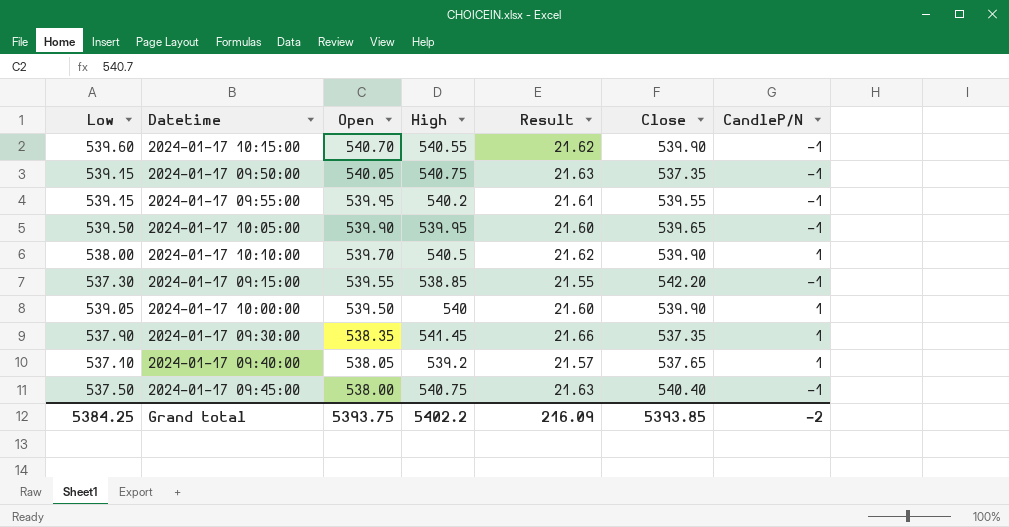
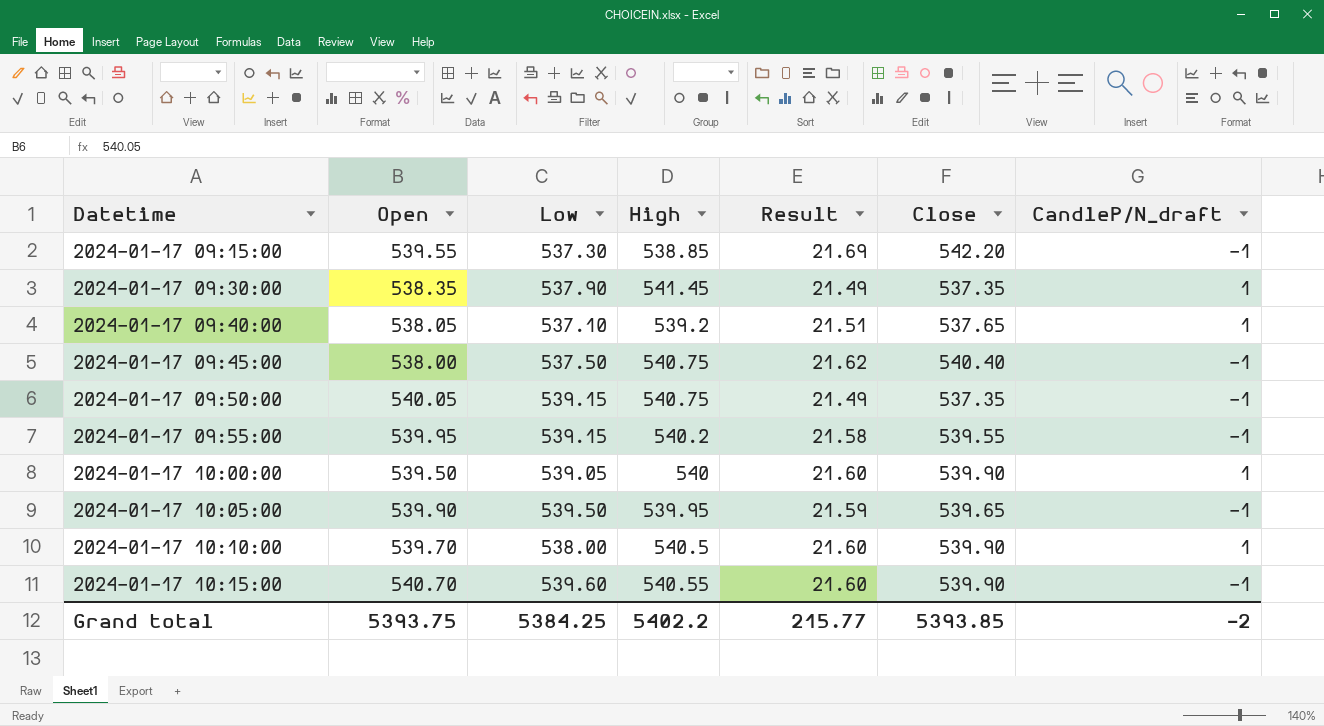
row order: Open descending -> Datetime ascending
column Low | position: 1 -> 3
column Result | formula: [High] * 0.04 -> [Close] * 0.04
column name: CandleP/N -> CandleP/N_draft
Grand total | Result: 216.09 -> 215.77

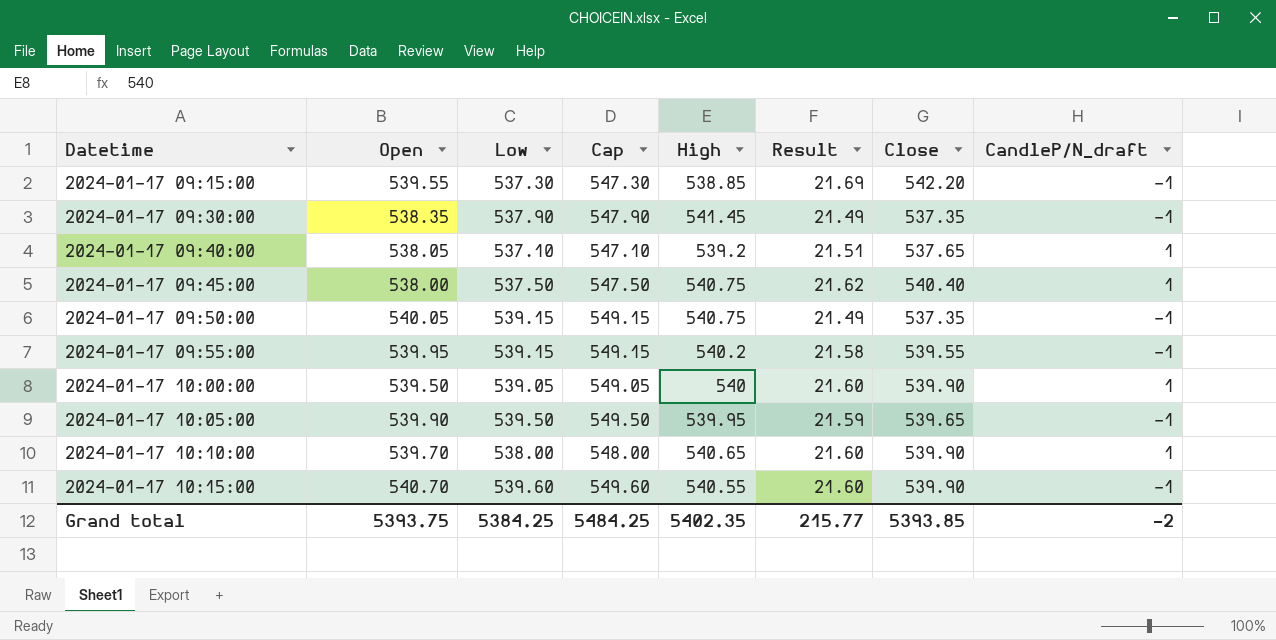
column Cap | formula: none -> [Low] + 10
2024-01-17 09:30:00 | CandleP/N_draft: 1 -> -1
2024-01-17 09:45:00 | CandleP/N_draft: -1 -> 1
2024-01-17 10:10:00 | High: 540.5 -> 540.65
Grand total | High: 5402.2 -> 5402.35

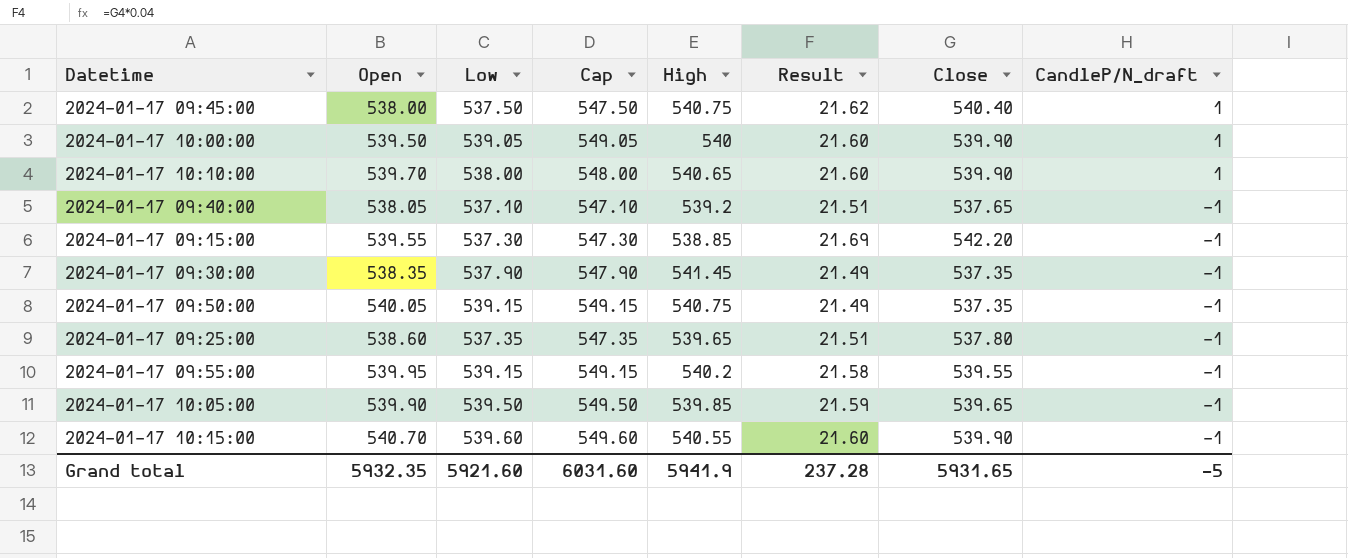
row order: Datetime ascending -> CandleP/N_draft descending
2024-01-17 09:40:00 | CandleP/N_draft: 1 -> -1
row 2024-01-17 09:25:00: none -> 538.60 | 537.35 | 547.35 | 539.65 | 21.51 | 537.80 | -1
2024-01-17 10:05:00 | High: 539.95 -> 539.85
Grand total | Open: 5393.75 -> 5932.35
Grand total | Low: 5384.25 -> 5921.60
Grand total | Cap: 5484.25 -> 6031.60
Grand total | High: 5402.35 -> 5941.9
Grand total | Result: 215.77 -> 237.28
Grand total | Close: 5393.85 -> 5931.65
Grand total | CandleP/N_draft: -2 -> -5

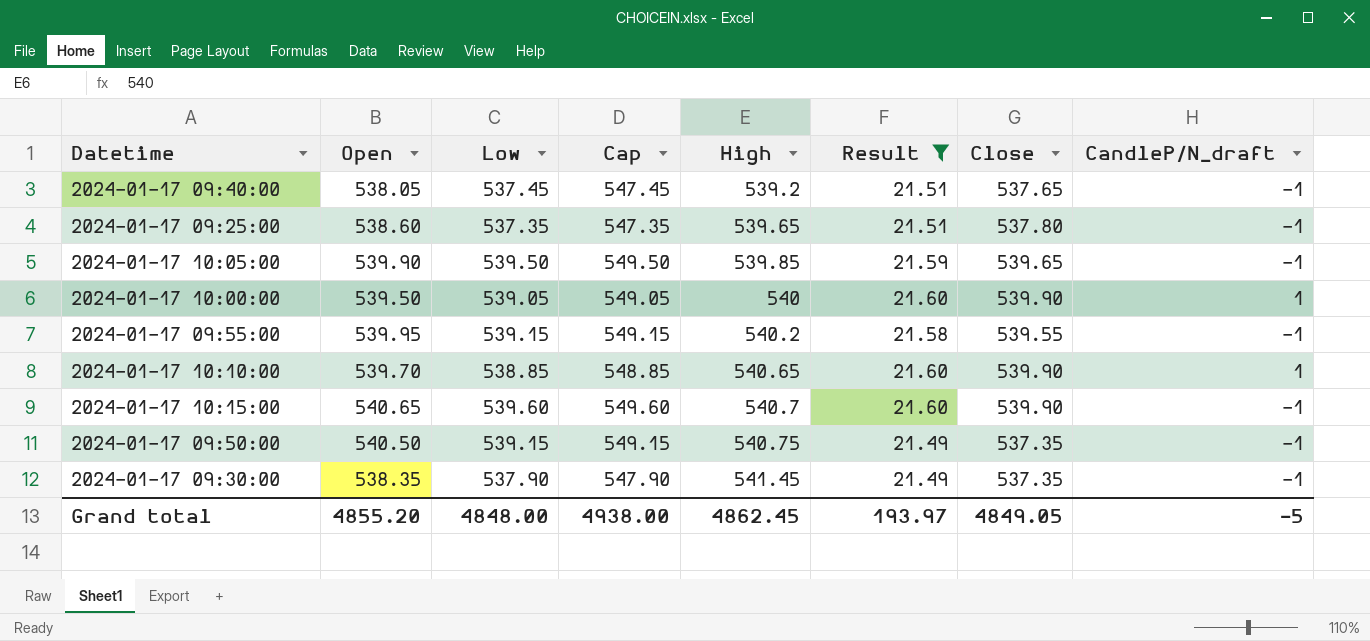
filter: none -> Result <= 21.60
row order: CandleP/N_draft descending -> High ascending
2024-01-17 09:40:00 | Low: 537.10 -> 537.45
2024-01-17 09:40:00 | Cap: 547.10 -> 547.45
2024-01-17 10:10:00 | Low: 538.00 -> 538.85
2024-01-17 10:10:00 | Cap: 548.00 -> 548.85
2024-01-17 10:15:00 | Open: 540.70 -> 540.65
2024-01-17 10:15:00 | High: 540.55 -> 540.7
2024-01-17 09:50:00 | Open: 540.05 -> 540.50
Grand total | Open: 5932.35 -> 4855.20
Grand total | Low: 5921.60 -> 4848.00
Grand total | Cap: 6031.60 -> 4938.00
Grand total | High: 5941.9 -> 4862.45
Grand total | Result: 237.28 -> 193.97
Grand total | Close: 5931.65 -> 4849.05

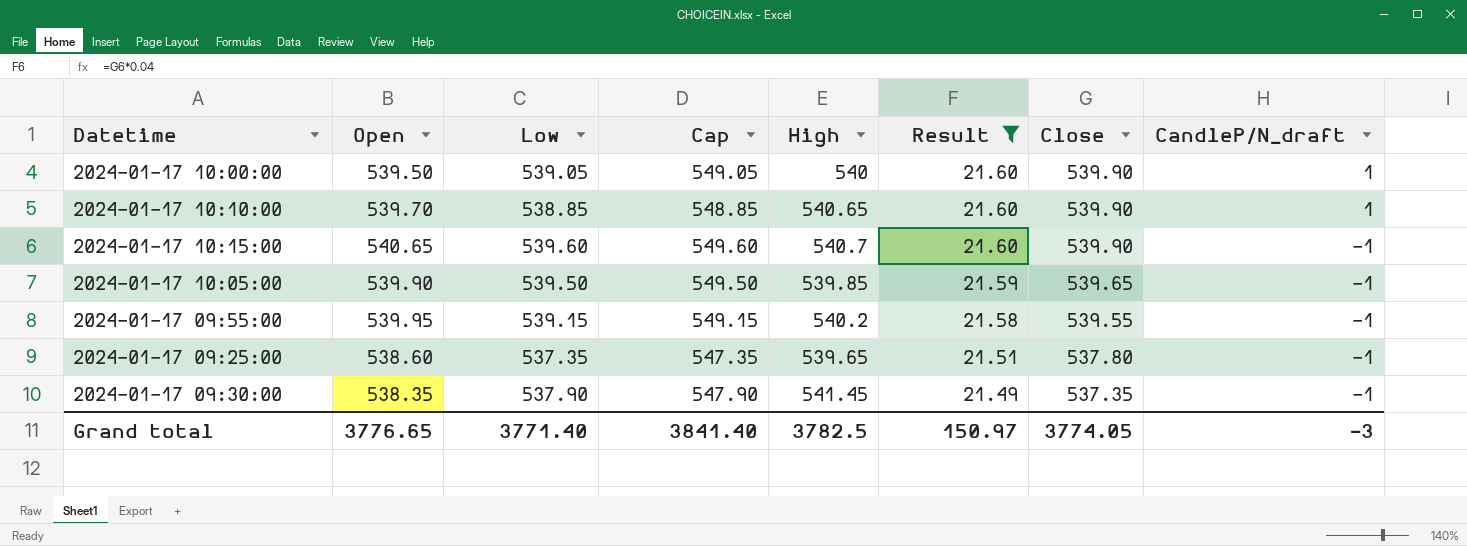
row order: High ascending -> Result descending
row 2024-01-17 09:40:00: 538.05 | 537.45 | 547.45 | 539.2 | 21.51 | 537.65 | -1 -> none
row 2024-01-17 09:50:00: 540.50 | 539.15 | 549.15 | 540.75 | 21.49 | 537.35 | -1 -> none
Grand total | Open: 4855.20 -> 3776.65
Grand total | Low: 4848.00 -> 3771.40
Grand total | Cap: 4938.00 -> 3841.40
Grand total | High: 4862.45 -> 3782.5
Grand total | Result: 193.97 -> 150.97
Grand total | Close: 4849.05 -> 3774.05
Grand total | CandleP/N_draft: -5 -> -3

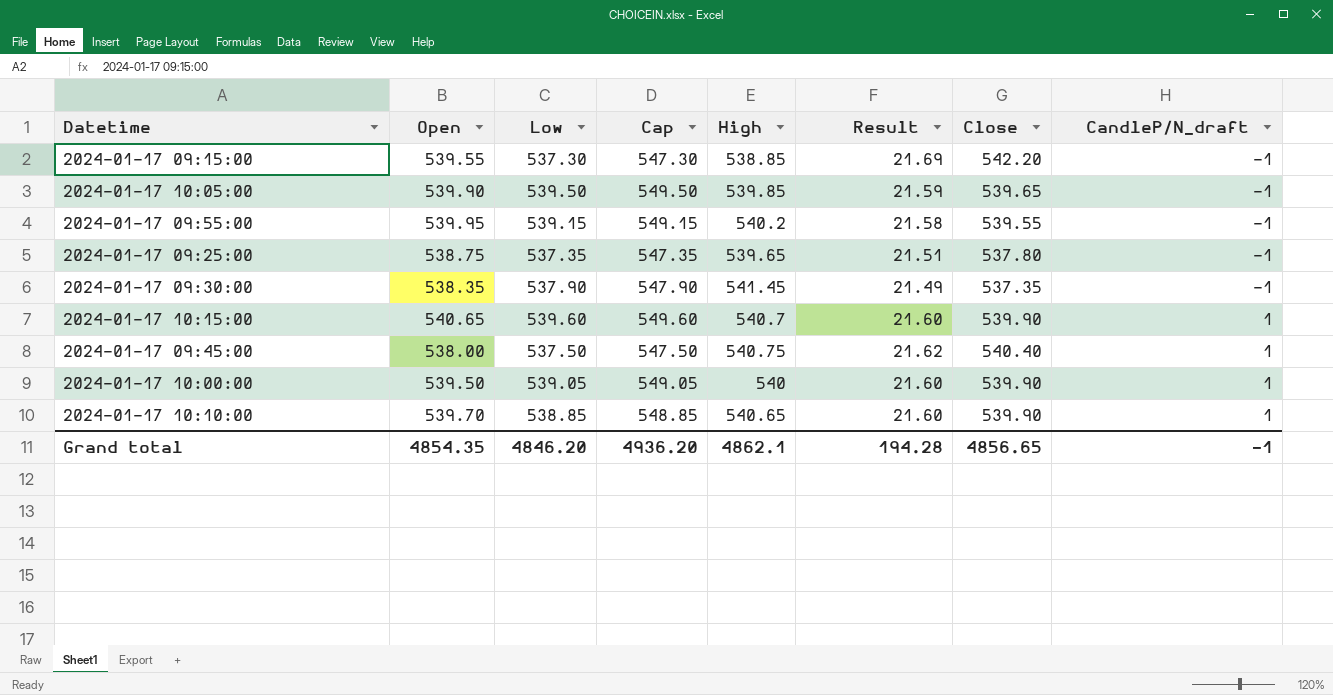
filter: Result <= 21.60 -> none
row order: Result descending -> CandleP/N_draft ascending
2024-01-17 09:25:00 | Open: 538.60 -> 538.75
2024-01-17 10:15:00 | CandleP/N_draft: -1 -> 1
Grand total | Open: 3776.65 -> 4854.35
Grand total | Low: 3771.40 -> 4846.20
Grand total | Cap: 3841.40 -> 4936.20
Grand total | High: 3782.5 -> 4862.1
Grand total | Result: 150.97 -> 194.28
Grand total | Close: 3774.05 -> 4856.65
Grand total | CandleP/N_draft: -3 -> -1

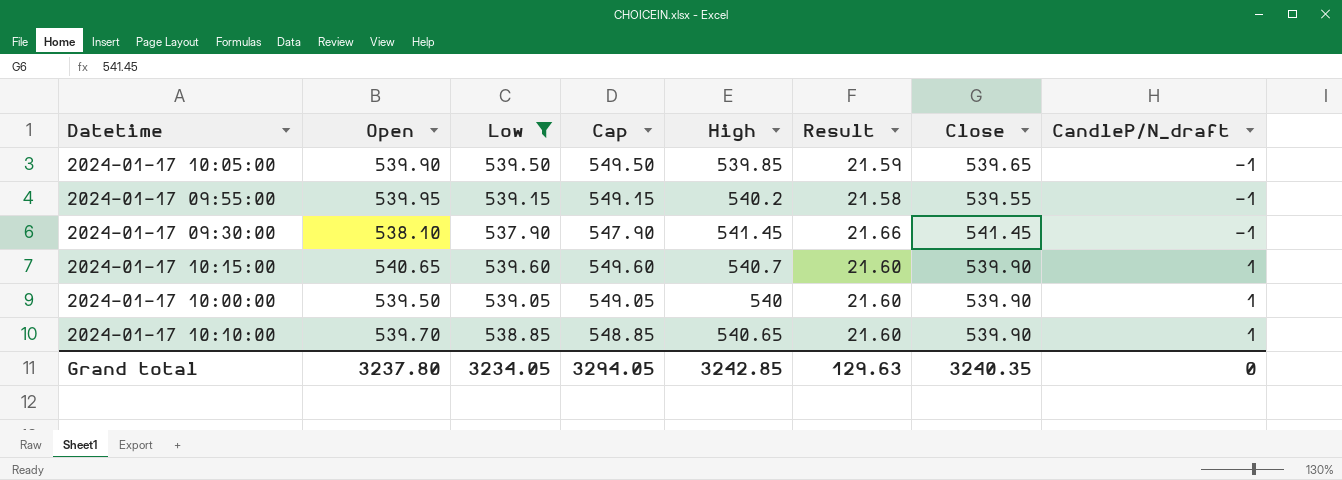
filter: none -> Low >= 537.90
2024-01-17 09:30:00 | Open: 538.35 -> 538.10
2024-01-17 09:30:00 | Result: 21.49 -> 21.66
2024-01-17 09:30:00 | Close: 537.35 -> 541.45
Grand total | Open: 4854.35 -> 3237.80
Grand total | Low: 4846.20 -> 3234.05
Grand total | Cap: 4936.20 -> 3294.05
Grand total | High: 4862.1 -> 3242.85
Grand total | Result: 194.28 -> 129.63
Grand total | Close: 4856.65 -> 3240.35
Grand total | CandleP/N_draft: -1 -> 0

